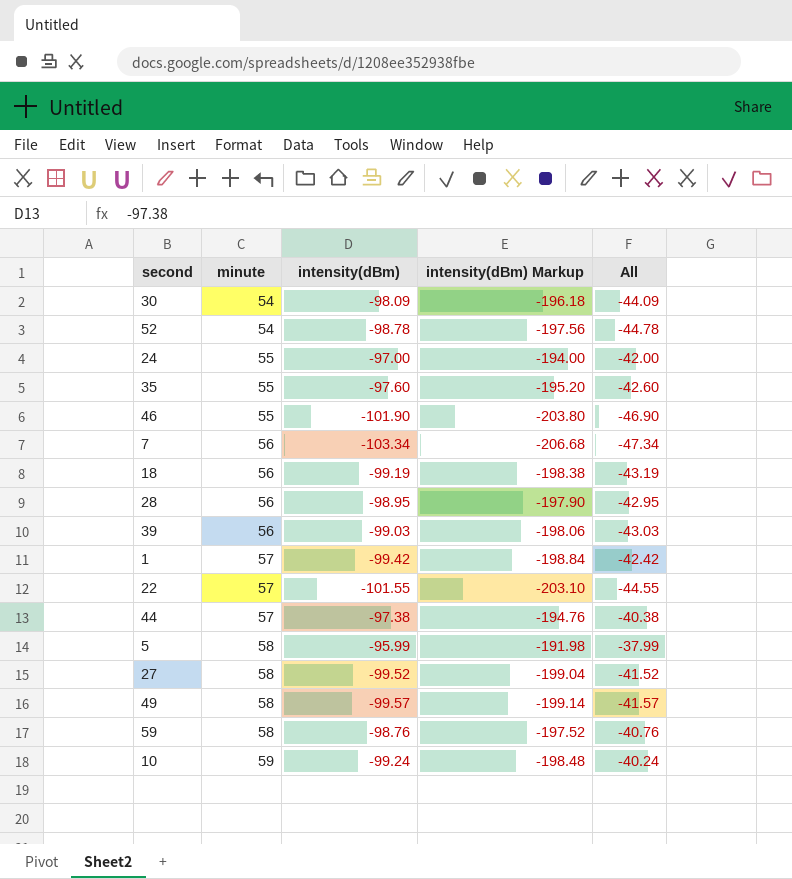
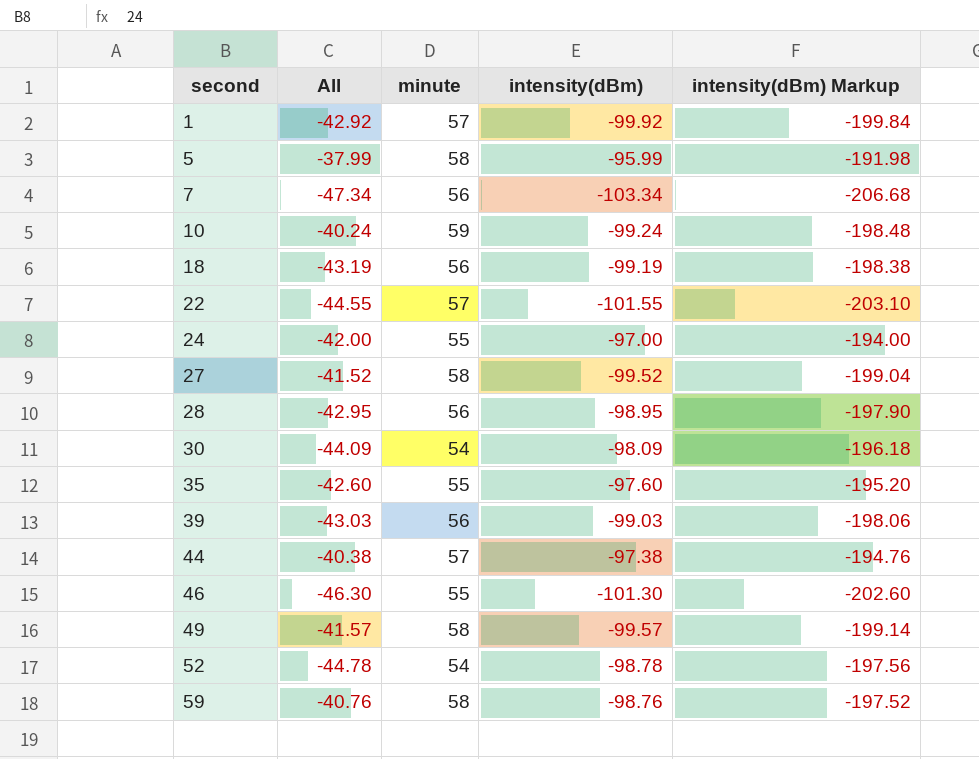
row order: minute ascending -> second ascending
column All | position: 5 -> 2
1 | All: -42.42 -> -42.92
1 | intensity(dBm): -99.42 -> -99.92
1 | intensity(dBm) Markup: -198.84 -> -199.84
46 | All: -46.90 -> -46.30
46 | intensity(dBm): -101.90 -> -101.30
46 | intensity(dBm) Markup: -203.80 -> -202.60

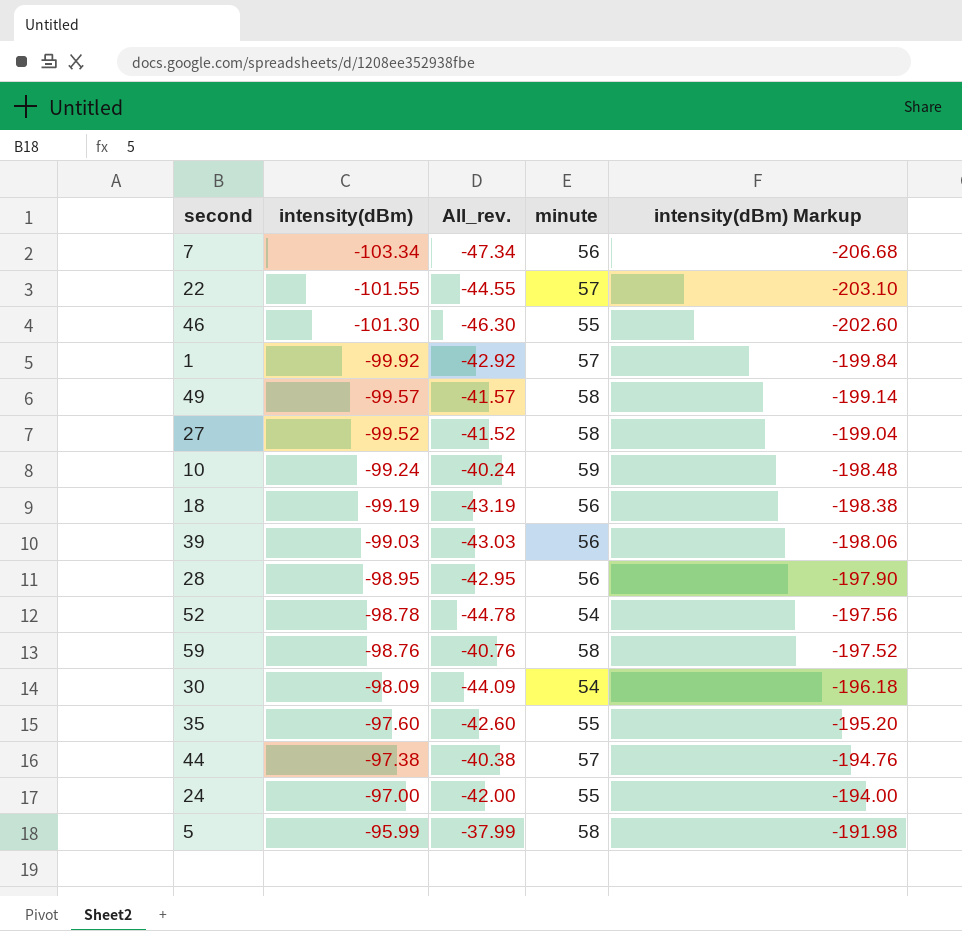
row order: second ascending -> intensity(dBm) ascending
column intensity(dBm) | position: 4 -> 2
column name: All -> All_rev.

